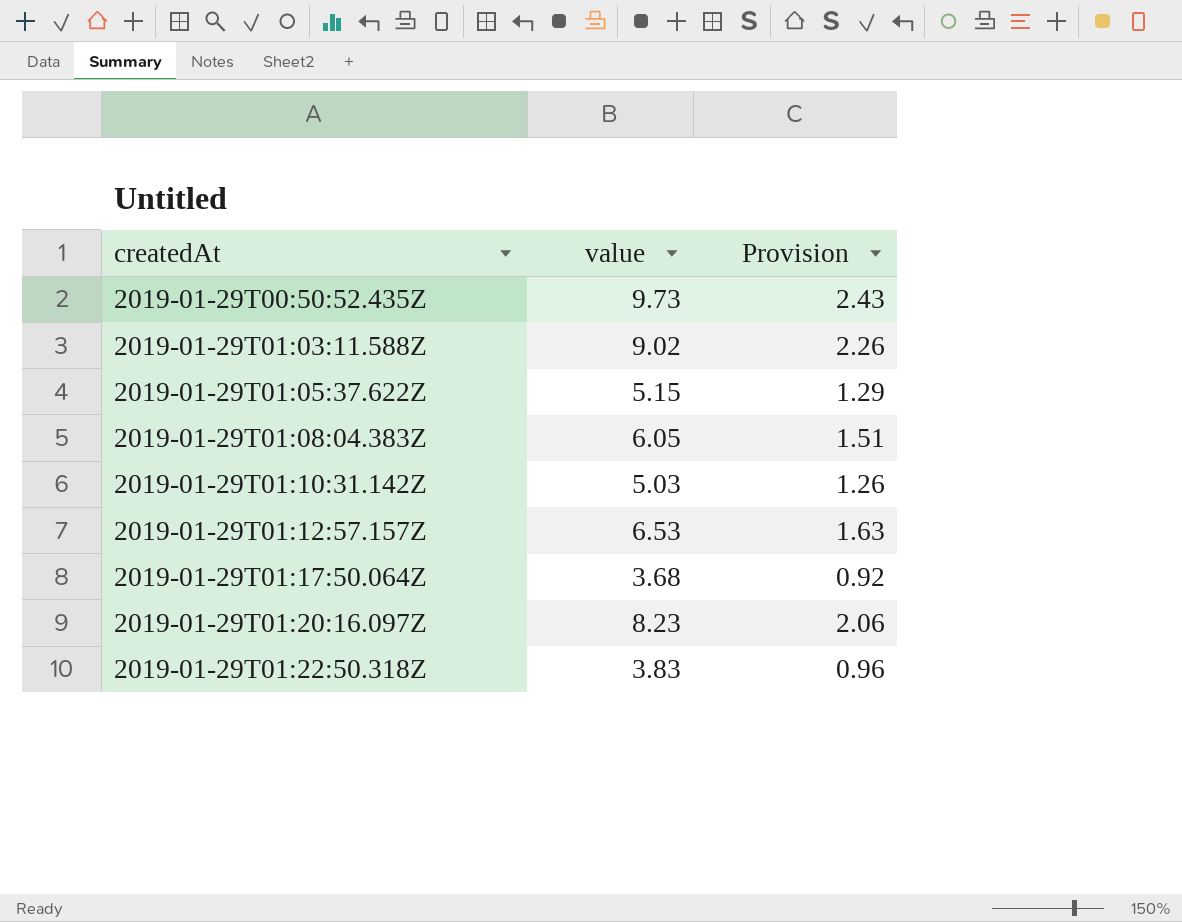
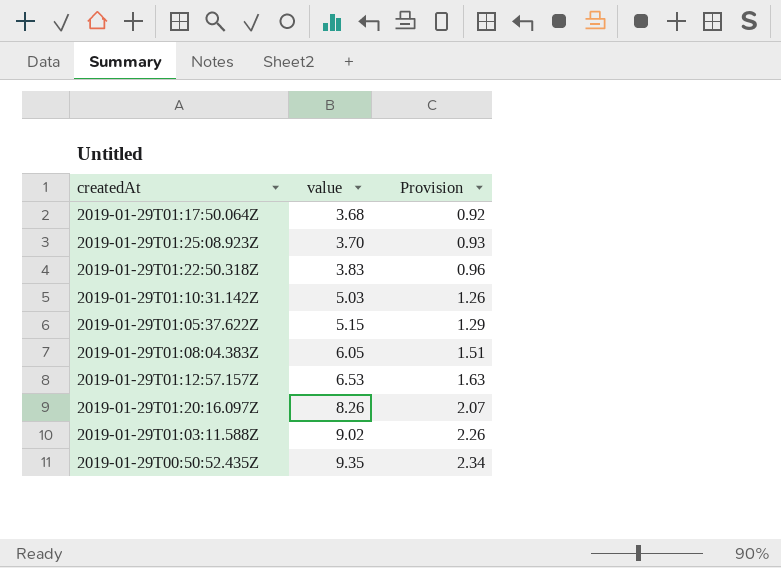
row order: createdAt ascending -> value ascending
row 2019-01-29T01:25:08.923Z: none -> 3.70 | 0.93
2019-01-29T01:20:16.097Z | value: 8.23 -> 8.26
2019-01-29T01:20:16.097Z | Provision: 2.06 -> 2.07
2019-01-29T00:50:52.435Z | value: 9.73 -> 9.35
2019-01-29T00:50:52.435Z | Provision: 2.43 -> 2.34

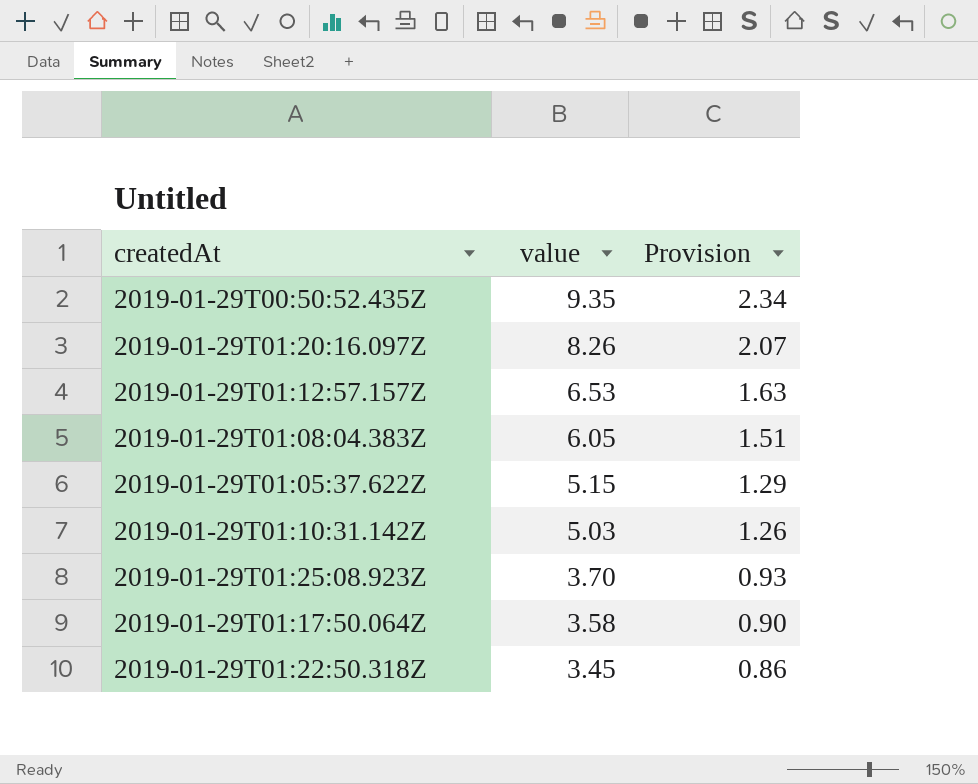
row order: value ascending -> value descending
row 2019-01-29T01:03:11.588Z: 9.02 | 2.26 -> none
2019-01-29T01:17:50.064Z | value: 3.68 -> 3.58
2019-01-29T01:17:50.064Z | Provision: 0.92 -> 0.90
2019-01-29T01:22:50.318Z | value: 3.83 -> 3.45
2019-01-29T01:22:50.318Z | Provision: 0.96 -> 0.86

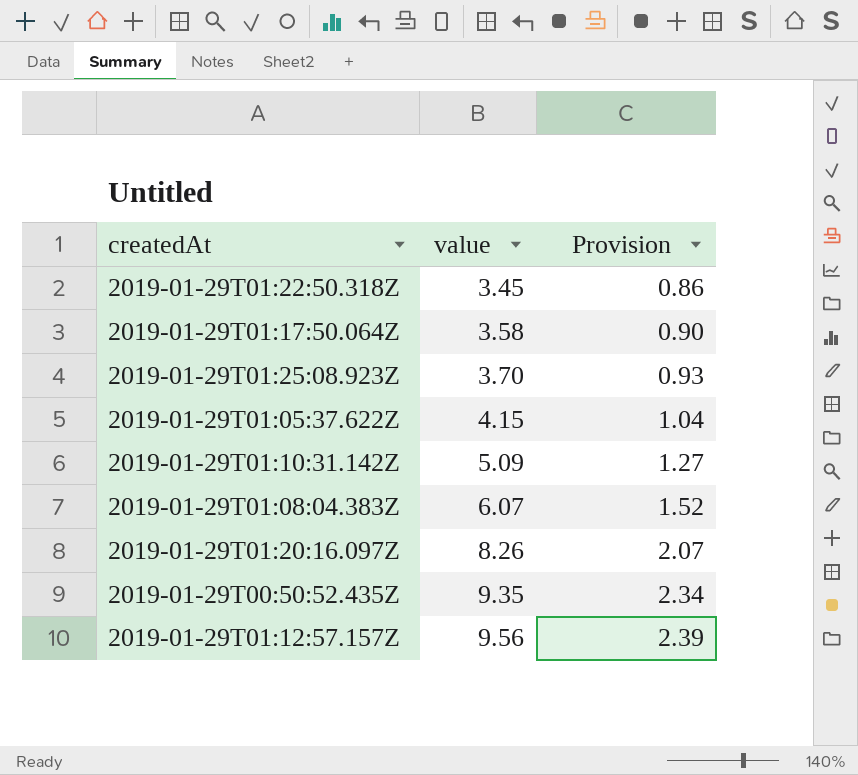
row order: value descending -> value ascending
2019-01-29T01:05:37.622Z | value: 5.15 -> 4.15
2019-01-29T01:05:37.622Z | Provision: 1.29 -> 1.04
2019-01-29T01:10:31.142Z | value: 5.03 -> 5.09
2019-01-29T01:10:31.142Z | Provision: 1.26 -> 1.27
2019-01-29T01:08:04.383Z | value: 6.05 -> 6.07
2019-01-29T01:08:04.383Z | Provision: 1.51 -> 1.52
2019-01-29T01:12:57.157Z | value: 6.53 -> 9.56
2019-01-29T01:12:57.157Z | Provision: 1.63 -> 2.39

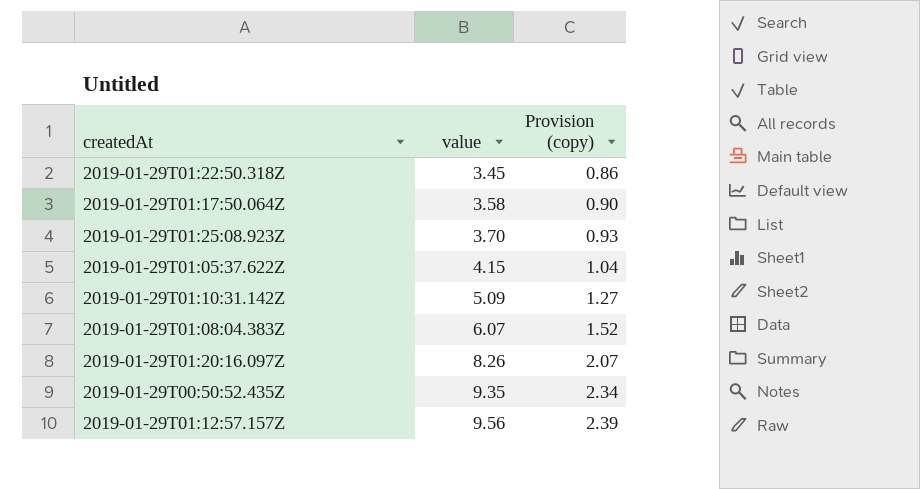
column name: Provision -> Provision (copy)

